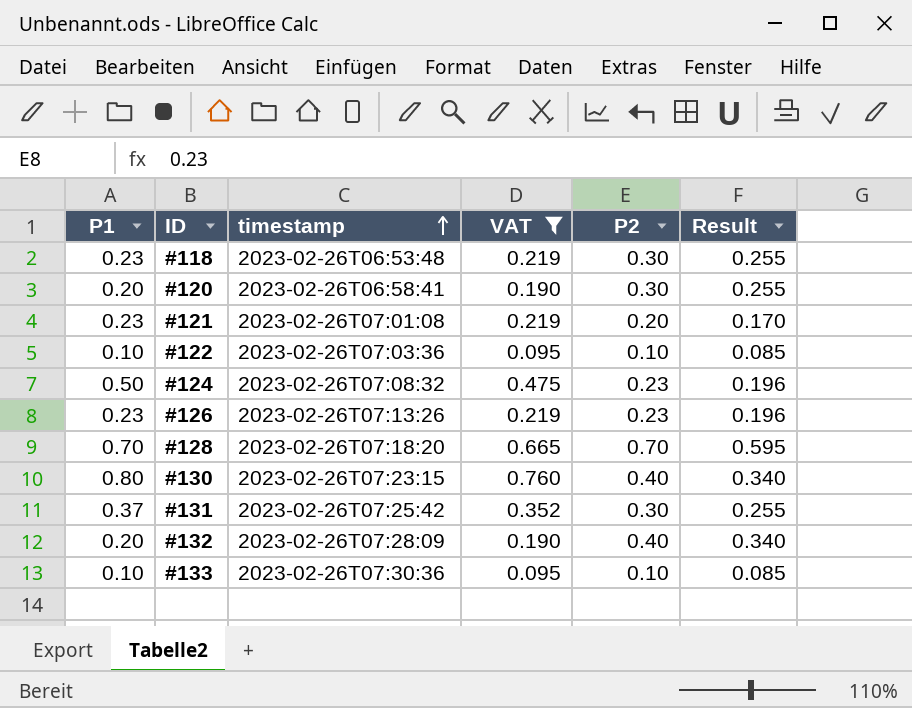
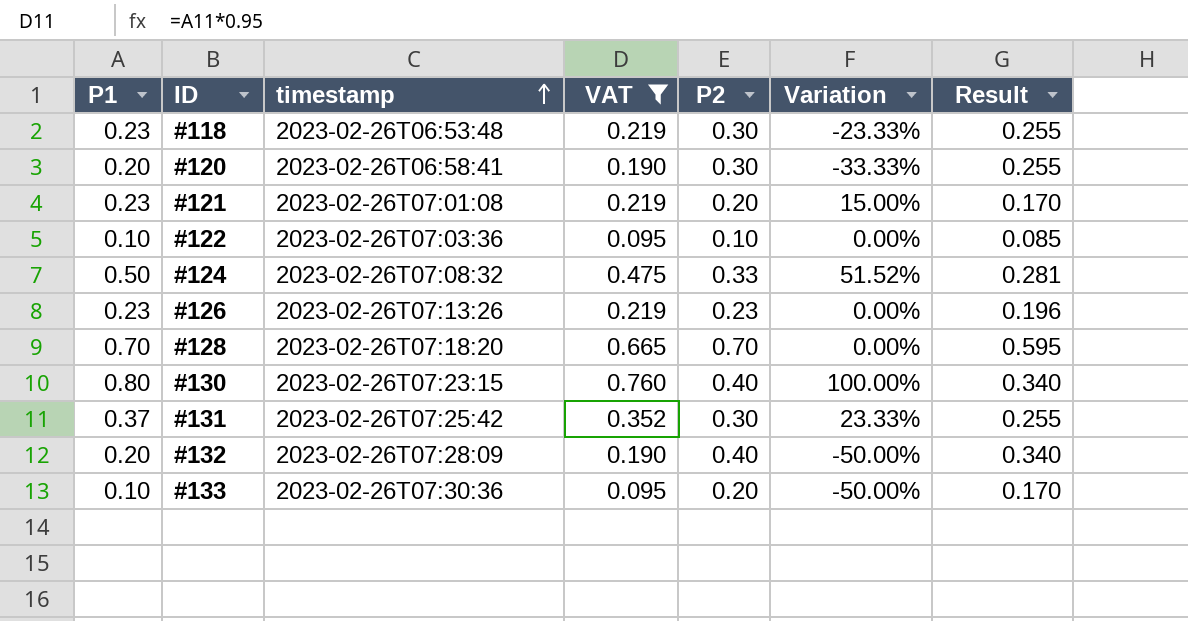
column Variation | formula: none -> ([P1] - [P2]) / [P2]
#124 | P2: 0.23 -> 0.33
#124 | Result: 0.196 -> 0.281
#133 | P2: 0.10 -> 0.20
#133 | Result: 0.085 -> 0.170

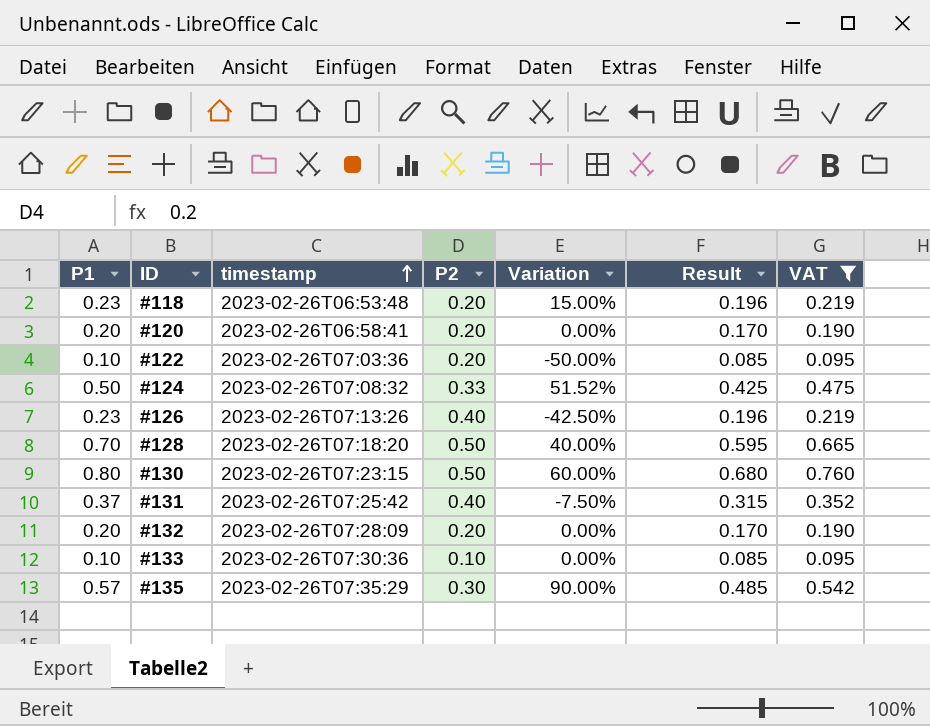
column Result | formula: [P2] * 0.85 -> [P1] * 0.85
column VAT | position: 4 -> 7
row #121: 0.23 | 2023-02-26T07:01:08 | 0.219 | 0.20 | 15.00% | 0.170 -> none
#118 | P2: 0.30 -> 0.20
#118 | Variation: -23.33% -> 15.00%
#120 | P2: 0.30 -> 0.20
#120 | Variation: -33.33% -> 0.00%
#122 | P2: 0.10 -> 0.20
#122 | Variation: 0.00% -> -50.00%
#126 | P2: 0.23 -> 0.40
#126 | Variation: 0.00% -> -42.50%
#128 | P2: 0.70 -> 0.50
#128 | Variation: 0.00% -> 40.00%
#130 | P2: 0.40 -> 0.50
#130 | Variation: 100.00% -> 60.00%
#131 | P2: 0.30 -> 0.40
#131 | Variation: 23.33% -> -7.50%
#132 | P2: 0.40 -> 0.20
#132 | Variation: -50.00% -> 0.00%
#133 | P2: 0.20 -> 0.10
#133 | Variation: -50.00% -> 0.00%
row #135: none -> 0.57 | 2023-02-26T07:35:29 | 0.30 | 90.00% | 0.485 | 0.542

